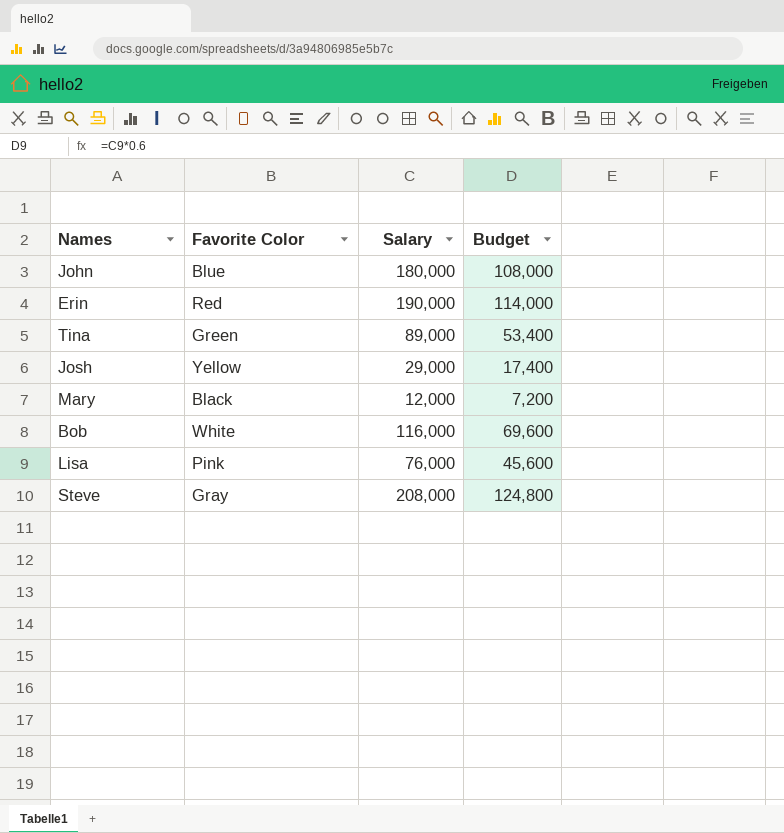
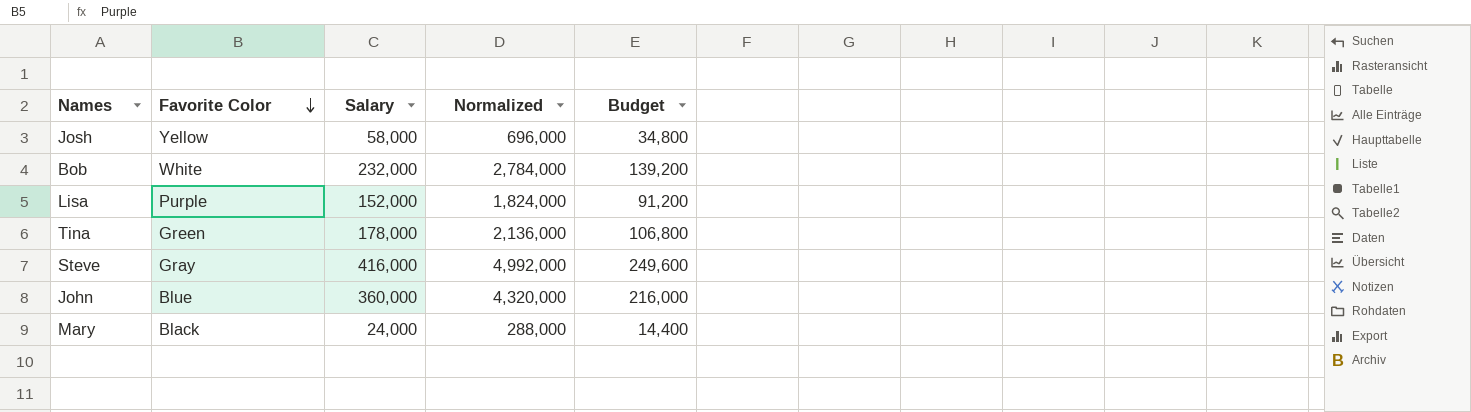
row order: none -> Favorite Color descending
column Normalized | formula: none -> [Salary] * 12
row Erin: Red | 190,000 | 114,000 -> none
Josh | Salary: 29,000 -> 58,000
Josh | Budget: 17,400 -> 34,800
Bob | Salary: 116,000 -> 232,000
Bob | Budget: 69,600 -> 139,200
Lisa | Favorite Color: Pink -> Purple
Lisa | Salary: 76,000 -> 152,000
Lisa | Budget: 45,600 -> 91,200
Tina | Salary: 89,000 -> 178,000
Tina | Budget: 53,400 -> 106,800
Steve | Salary: 208,000 -> 416,000
Steve | Budget: 124,800 -> 249,600
John | Salary: 180,000 -> 360,000
John | Budget: 108,000 -> 216,000
Mary | Salary: 12,000 -> 24,000
Mary | Budget: 7,200 -> 14,400

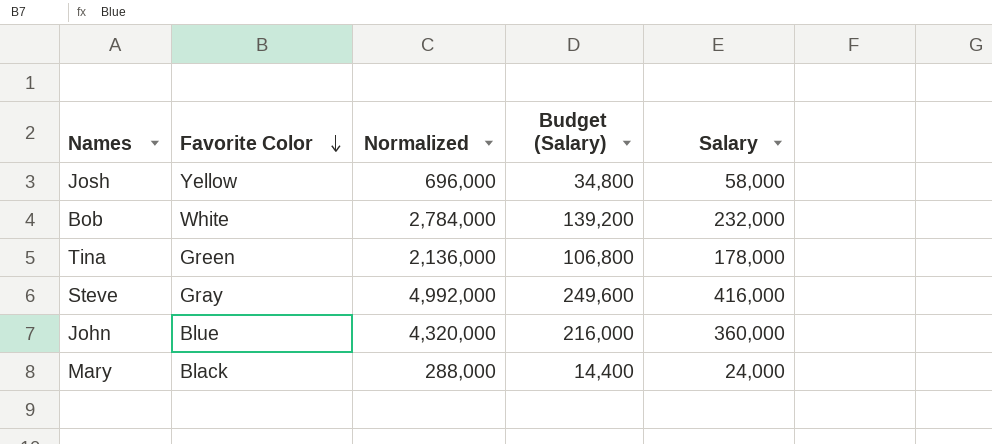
column name: Budget -> Budget (Salary)
column Salary | position: 3 -> 5
row Lisa: Purple | 152,000 | 1,824,000 | 91,200 -> none

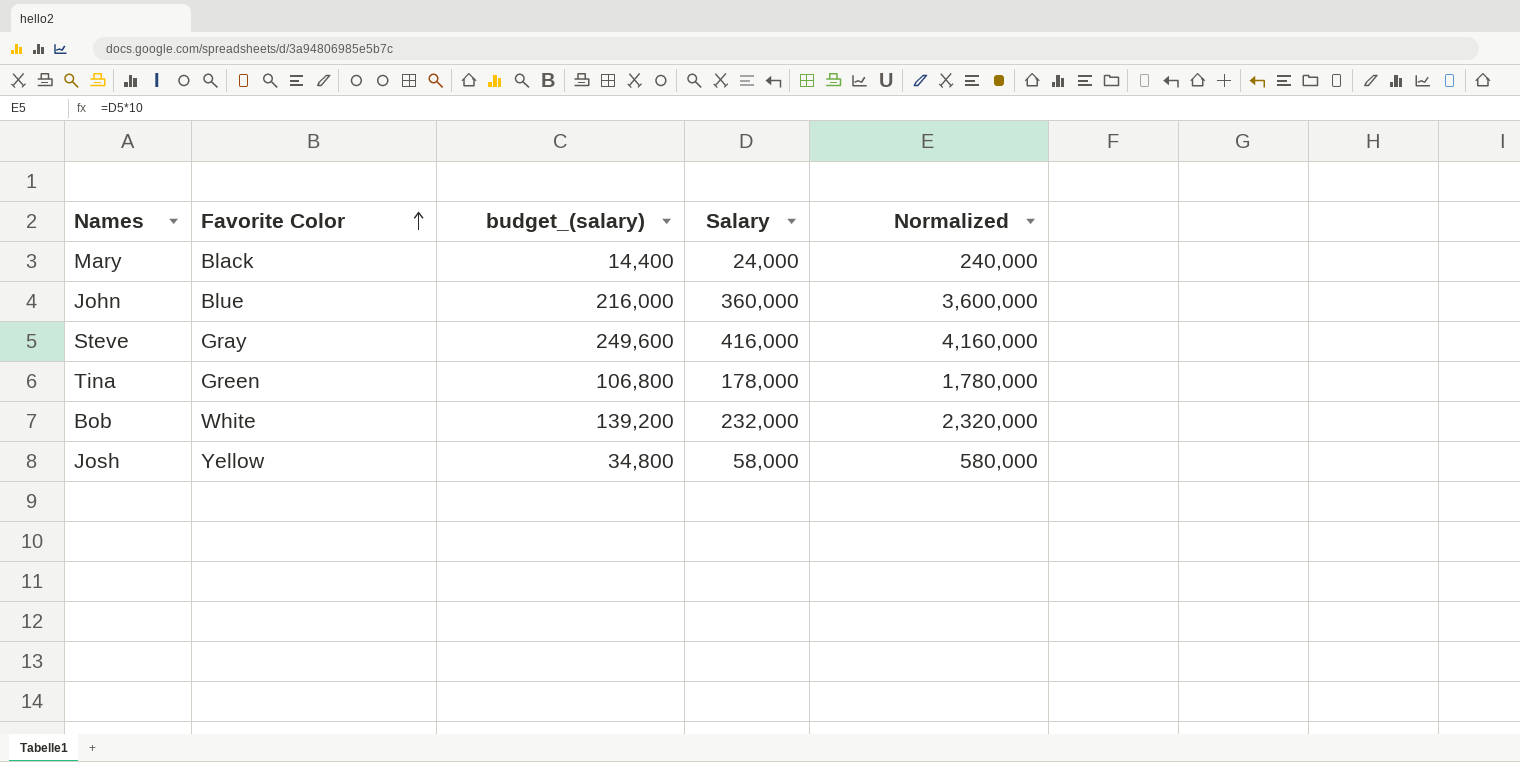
row order: Favorite Color descending -> Favorite Color ascending
column name: Budget (Salary) -> budget_(salary)
column Normalized | formula: [Salary] * 12 -> [Salary] * 10
column Normalized | position: 3 -> 5

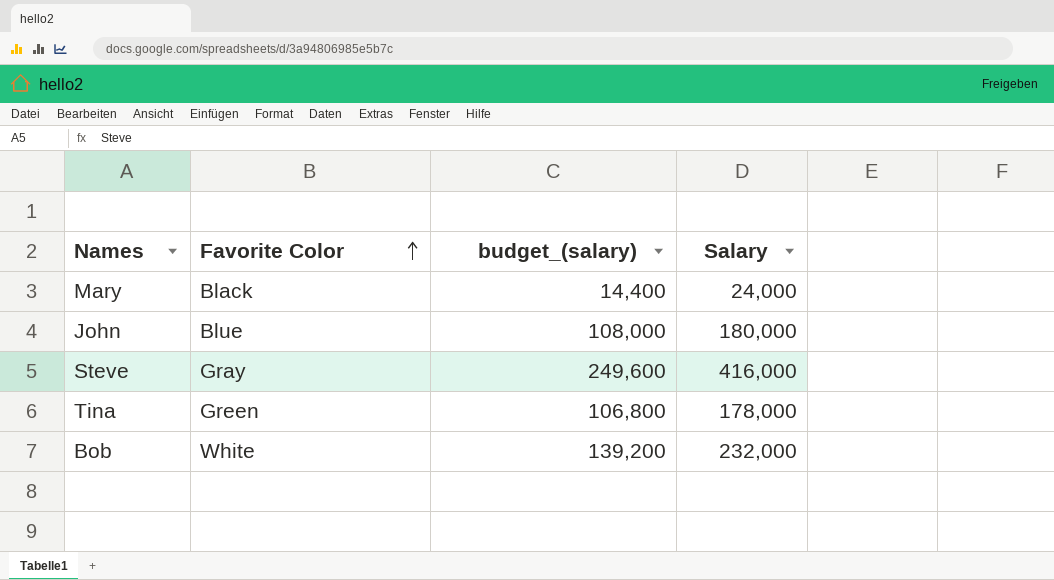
column Normalized | formula: [Salary] * 10 -> none
row Josh: Yellow | 34,800 | 58,000 | 580,000 -> none
John | budget_(salary): 216,000 -> 108,000
John | Salary: 360,000 -> 180,000

